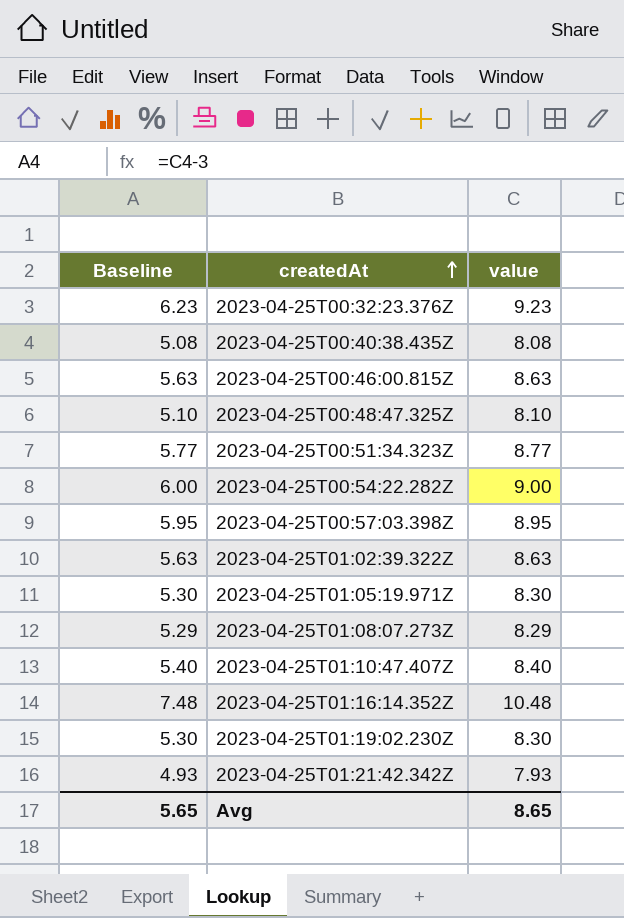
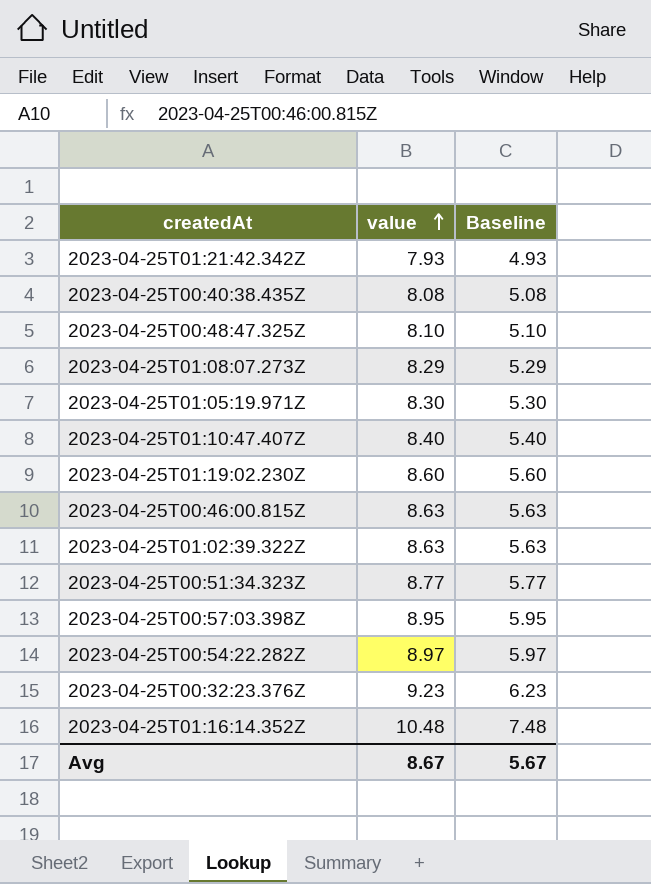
row order: createdAt ascending -> value ascending
column Baseline | position: 1 -> 3
2023-04-25T01:19:02.230Z | value: 8.30 -> 8.60
2023-04-25T01:19:02.230Z | Baseline: 5.30 -> 5.60
2023-04-25T00:54:22.282Z | value: 9.00 -> 8.97
2023-04-25T00:54:22.282Z | Baseline: 6.00 -> 5.97
Avg | value: 8.65 -> 8.67
Avg | Baseline: 5.65 -> 5.67

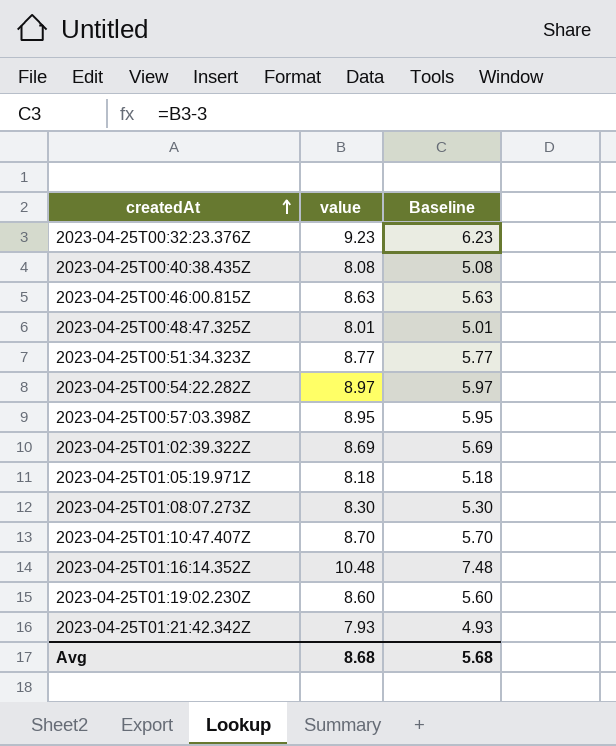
row order: value ascending -> createdAt ascending
2023-04-25T00:48:47.325Z | value: 8.10 -> 8.01
2023-04-25T00:48:47.325Z | Baseline: 5.10 -> 5.01
2023-04-25T01:02:39.322Z | value: 8.63 -> 8.69
2023-04-25T01:02:39.322Z | Baseline: 5.63 -> 5.69
2023-04-25T01:05:19.971Z | value: 8.30 -> 8.18
2023-04-25T01:05:19.971Z | Baseline: 5.30 -> 5.18
2023-04-25T01:08:07.273Z | value: 8.29 -> 8.30
2023-04-25T01:08:07.273Z | Baseline: 5.29 -> 5.30
2023-04-25T01:10:47.407Z | value: 8.40 -> 8.70
2023-04-25T01:10:47.407Z | Baseline: 5.40 -> 5.70
Avg | value: 8.67 -> 8.68
Avg | Baseline: 5.67 -> 5.68

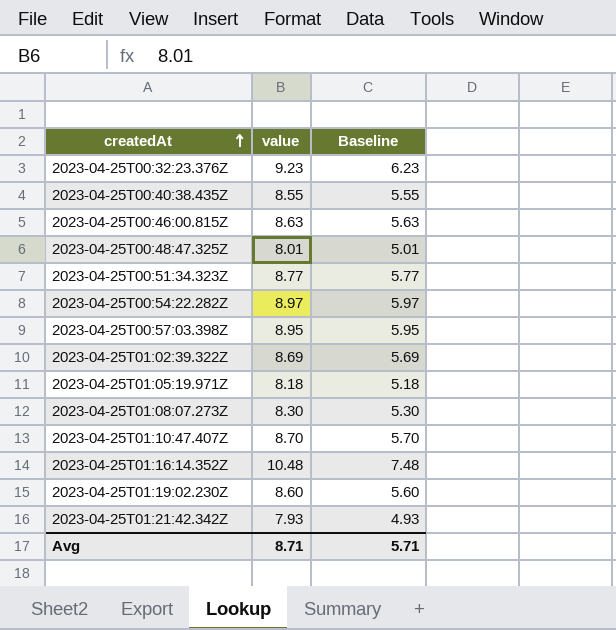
2023-04-25T00:40:38.435Z | value: 8.08 -> 8.55
2023-04-25T00:40:38.435Z | Baseline: 5.08 -> 5.55
Avg | value: 8.68 -> 8.71
Avg | Baseline: 5.68 -> 5.71

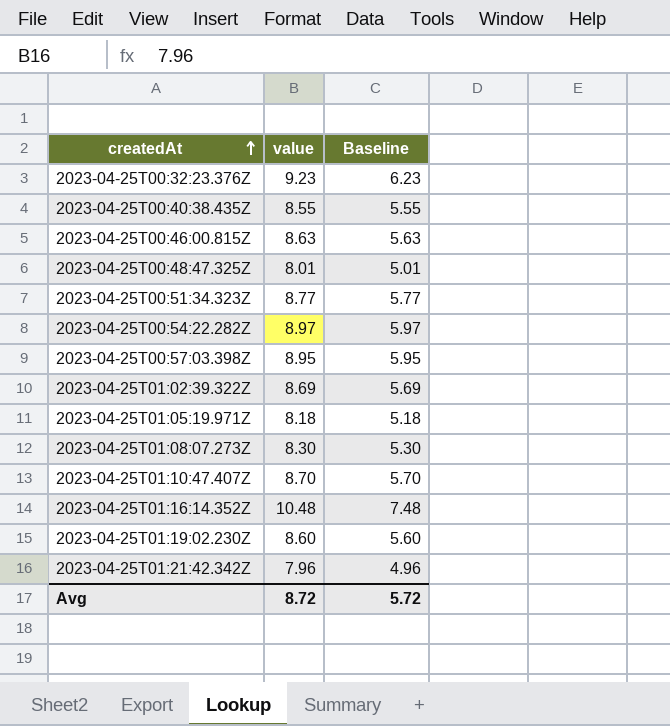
2023-04-25T01:21:42.342Z | value: 7.93 -> 7.96
2023-04-25T01:21:42.342Z | Baseline: 4.93 -> 4.96
Avg | value: 8.71 -> 8.72
Avg | Baseline: 5.71 -> 5.72

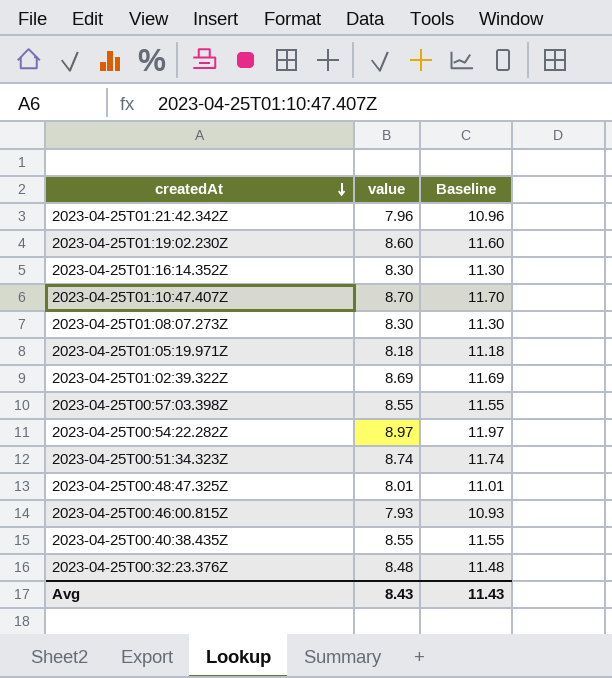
row order: createdAt ascending -> createdAt descending
column Baseline | formula: [value] - 3 -> [value] + 3
2023-04-25T01:16:14.352Z | value: 10.48 -> 8.30
2023-04-25T00:57:03.398Z | value: 8.95 -> 8.55
2023-04-25T00:51:34.323Z | value: 8.77 -> 8.74
2023-04-25T00:46:00.815Z | value: 8.63 -> 7.93
2023-04-25T00:32:23.376Z | value: 9.23 -> 8.48
Avg | value: 8.72 -> 8.43
Avg | Baseline: 5.72 -> 11.43

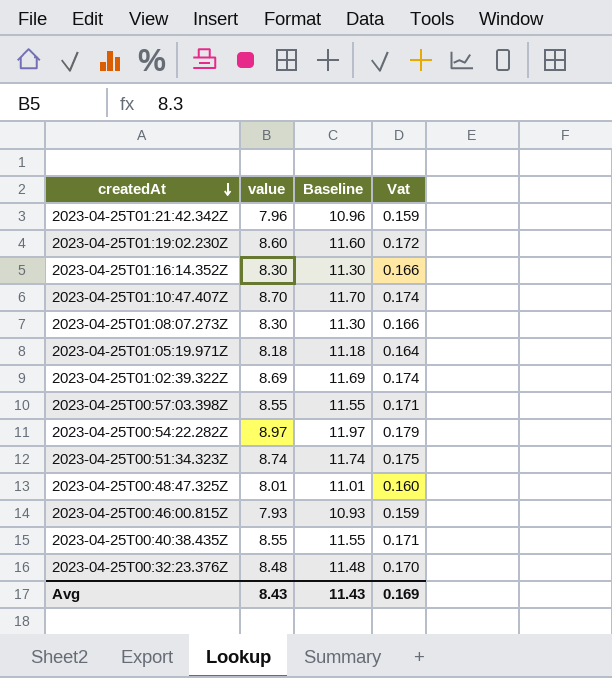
column Vat | formula: none -> [value] * 0.02

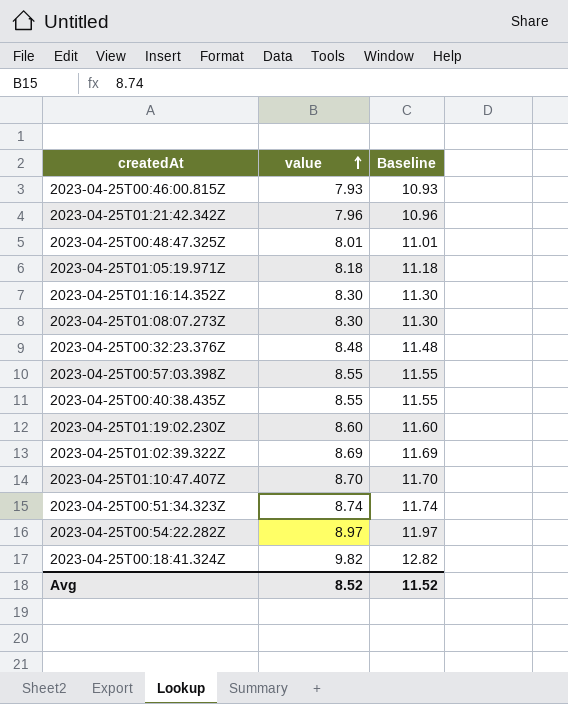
row order: createdAt descending -> value ascending
column Vat | formula: [value] * 0.02 -> none
row 2023-04-25T00:18:41.324Z: none -> 9.82 | 12.82
Avg | value: 8.43 -> 8.52
Avg | Baseline: 11.43 -> 11.52

